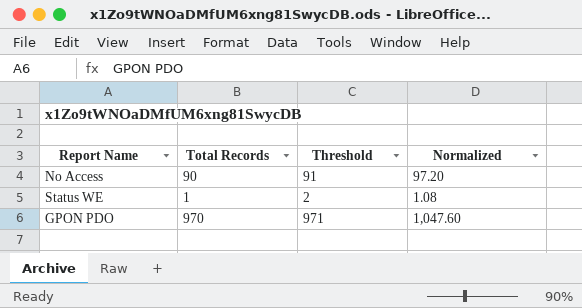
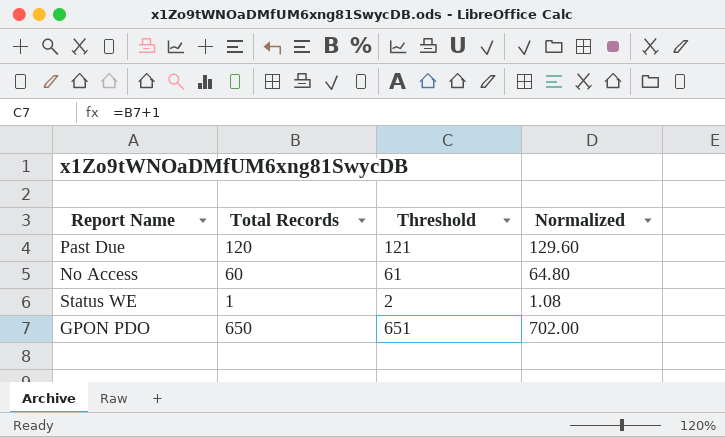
row Past Due: none -> 120 | 121 | 129.60
No Access | Total Records: 90 -> 60
No Access | Threshold: 91 -> 61
No Access | Normalized: 97.20 -> 64.80
GPON PDO | Total Records: 970 -> 650
GPON PDO | Threshold: 971 -> 651
GPON PDO | Normalized: 1,047.60 -> 702.00

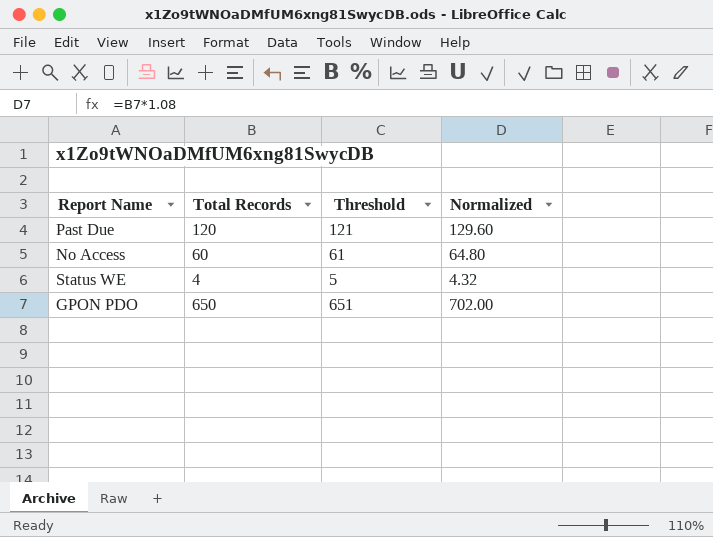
Status WE | Total Records: 1 -> 4
Status WE | Threshold: 2 -> 5
Status WE | Normalized: 1.08 -> 4.32

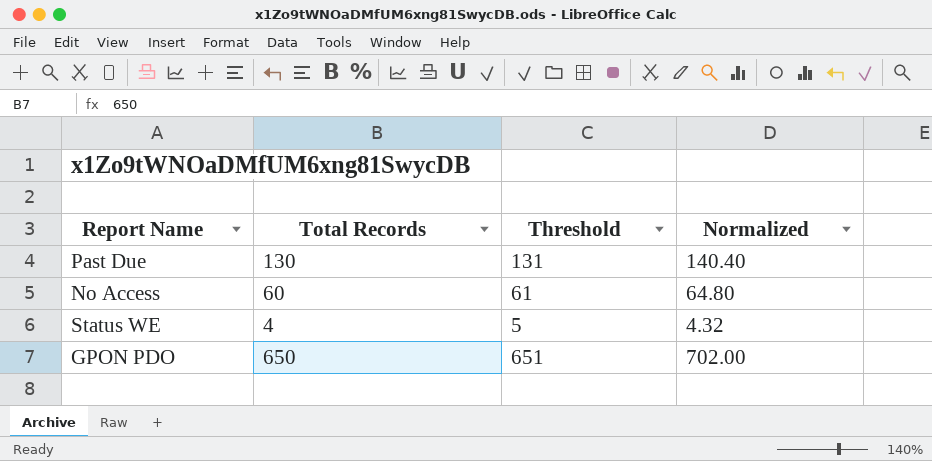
Past Due | Total Records: 120 -> 130
Past Due | Threshold: 121 -> 131
Past Due | Normalized: 129.60 -> 140.40

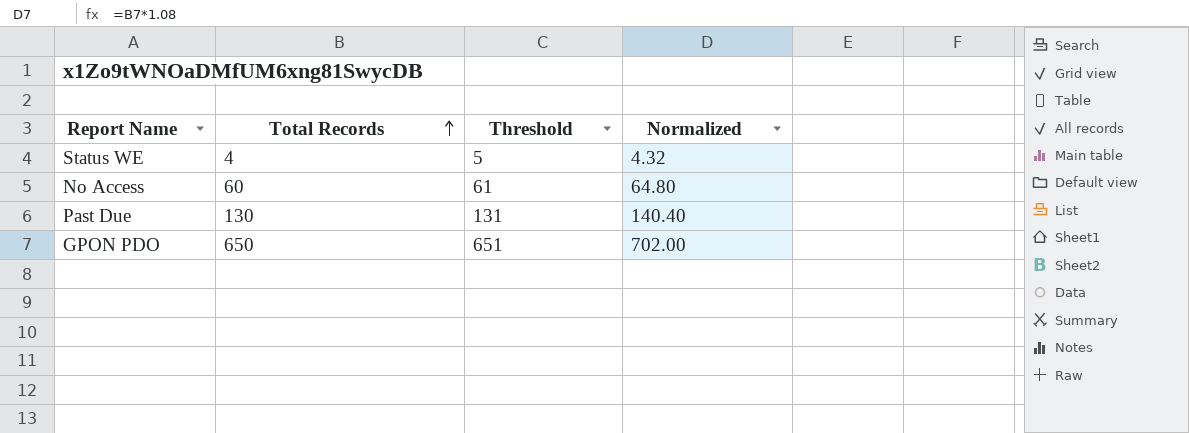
row order: none -> Total Records ascending

